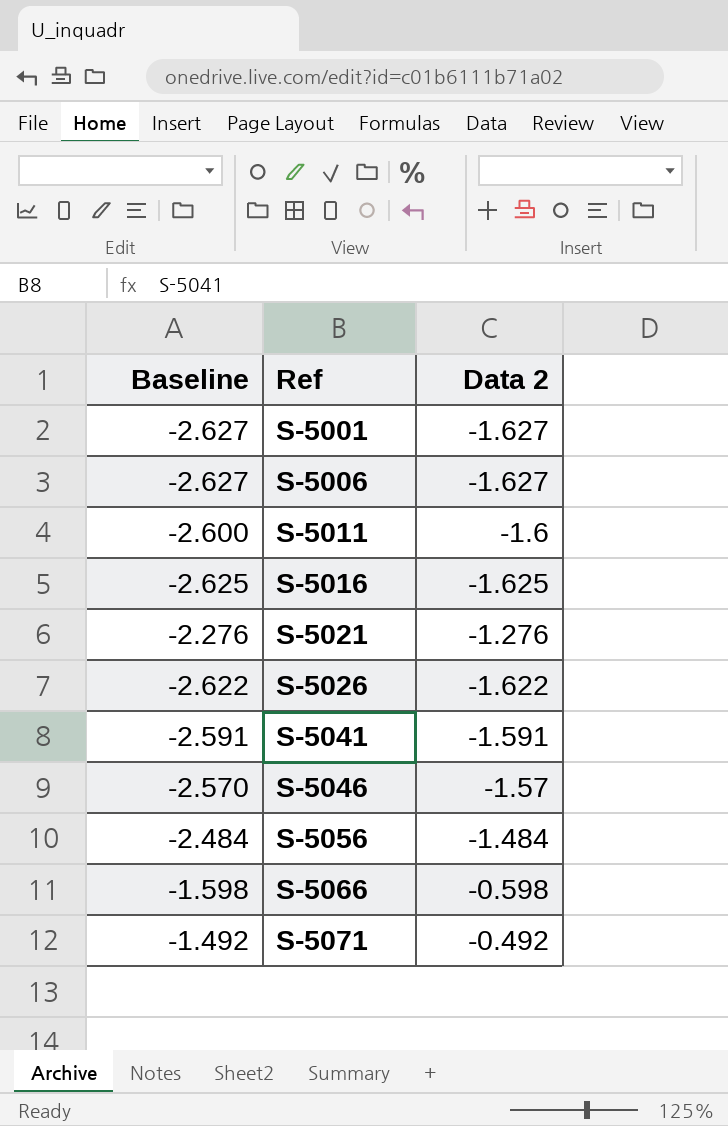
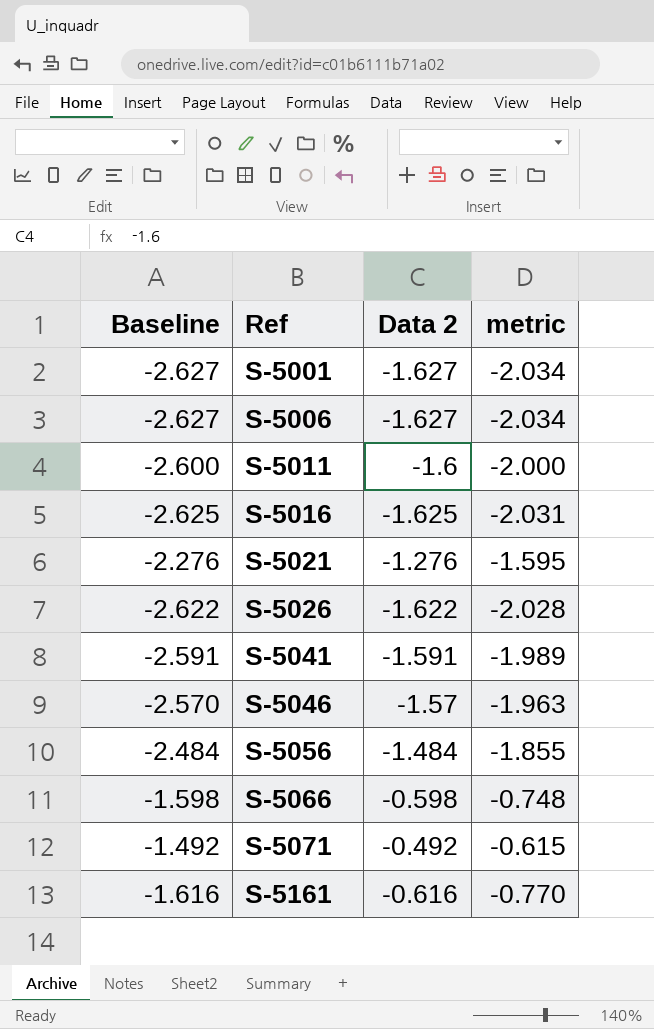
column metric | formula: none -> [Data 2] * 1.25
row S-5161: none -> -1.616 | -0.616 | -0.770

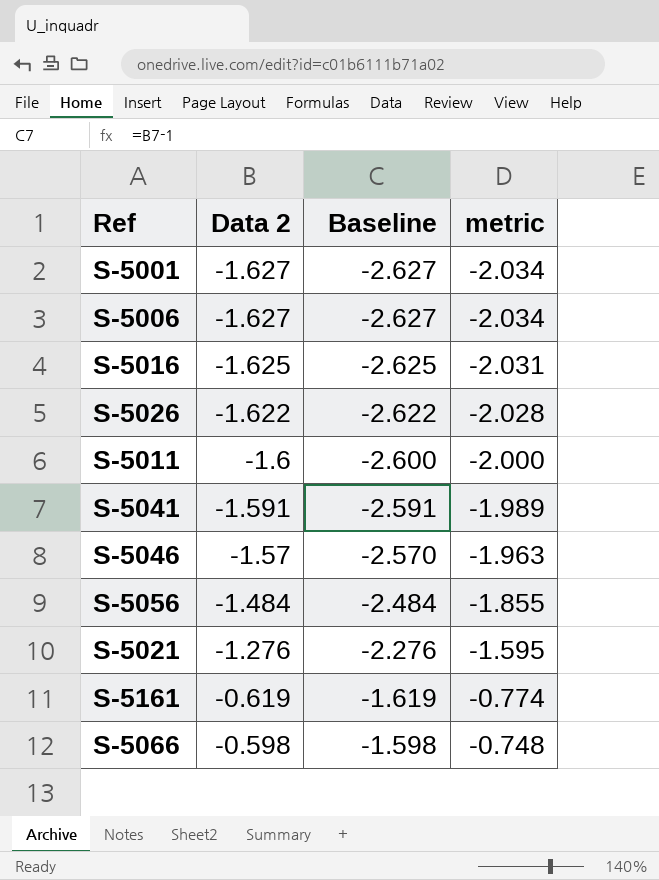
row order: Ref ascending -> Data 2 ascending
column Baseline | position: 1 -> 3
row S-5071: -1.492 | -0.492 | -0.615 -> none
S-5161 | Data 2: -0.616 -> -0.619
S-5161 | Baseline: -1.616 -> -1.619
S-5161 | metric: -0.770 -> -0.774

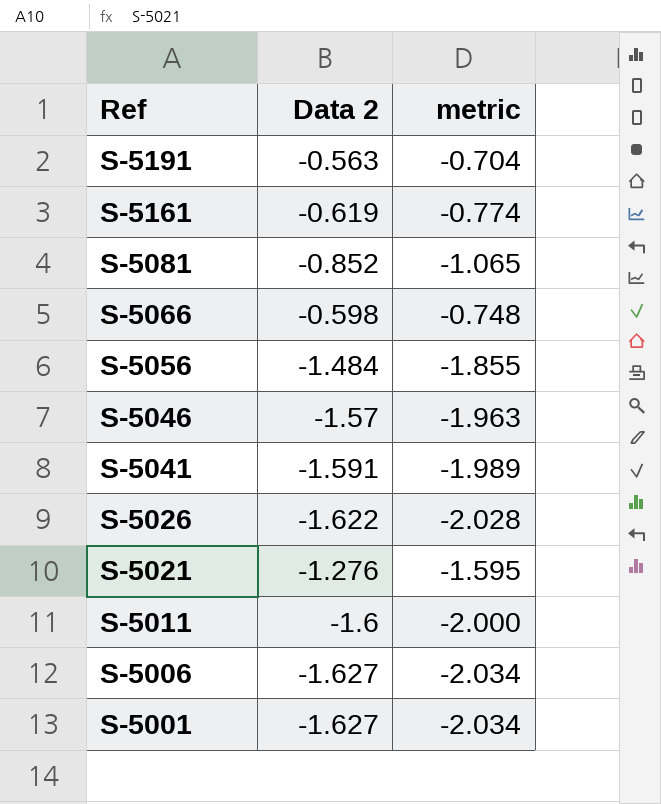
row order: Data 2 ascending -> Ref descending
column Baseline | formula: [Data 2] - 1 -> none
row S-5016: -1.625 | -2.625 | -2.031 -> none
row S-5191: none -> -0.563 | -0.704
row S-5081: none -> -0.852 | -1.065

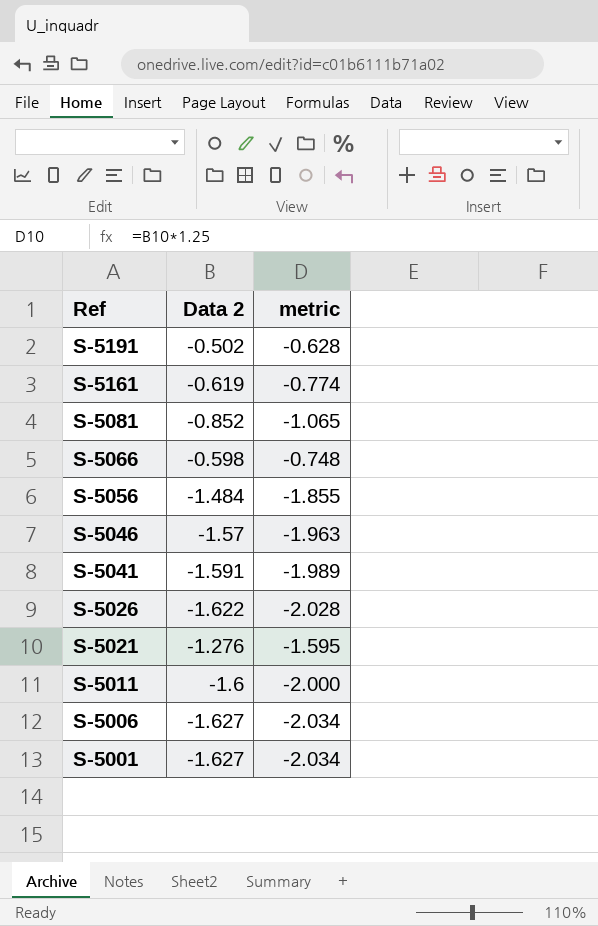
S-5191 | Data 2: -0.563 -> -0.502
S-5191 | metric: -0.704 -> -0.628

